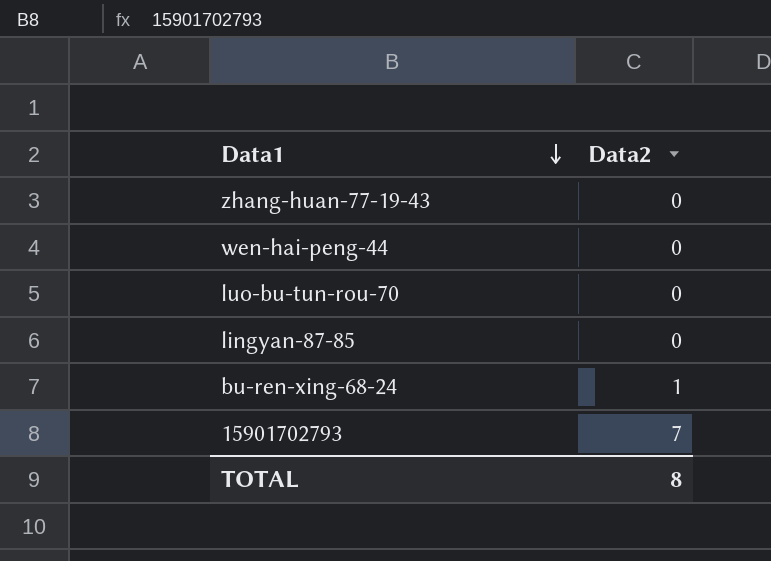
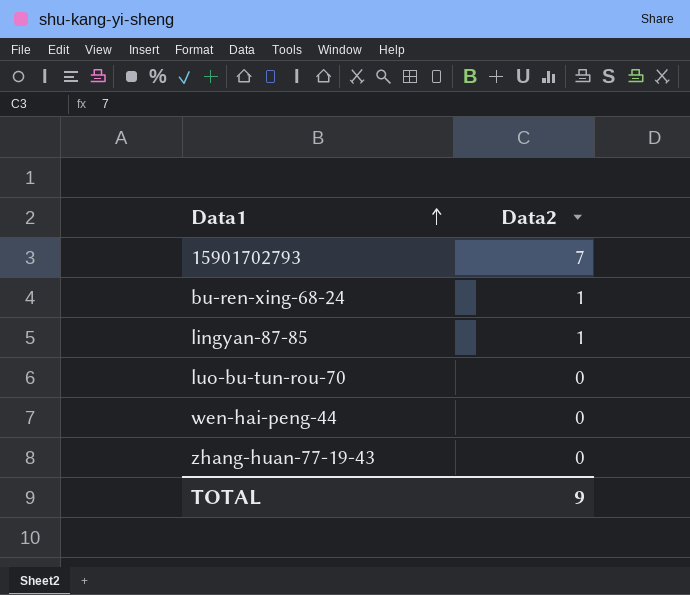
row order: Data1 descending -> Data1 ascending
lingyan-87-85 | Data2: 0 -> 1
TOTAL | Data2: 8 -> 9

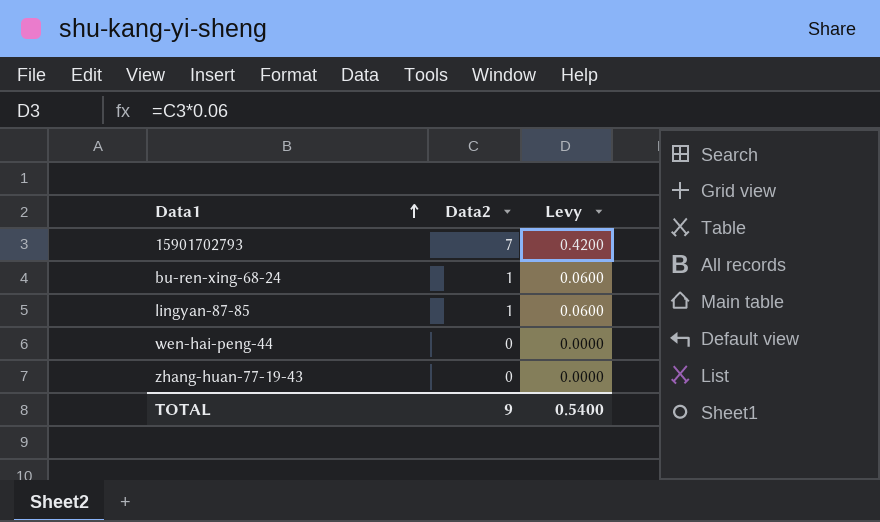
column Levy | formula: none -> [Data2] * 0.06
row luo-bu-tun-rou-70: 0 -> none

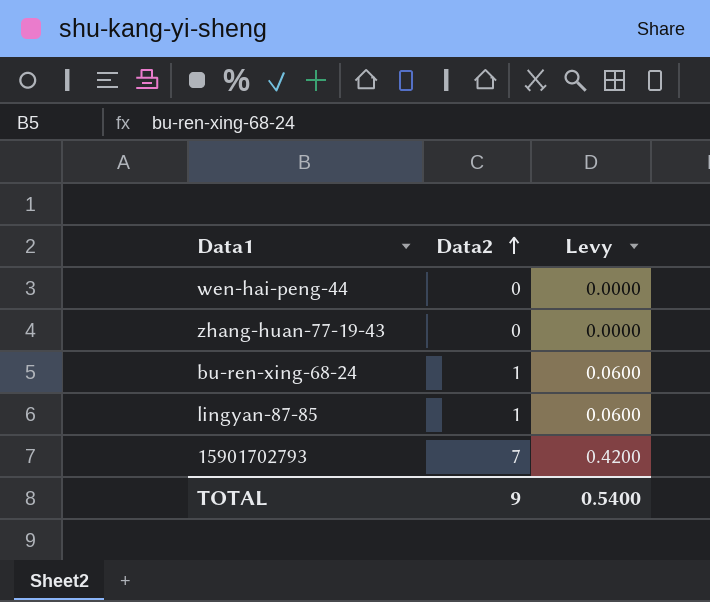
row order: Data1 ascending -> Data2 ascending

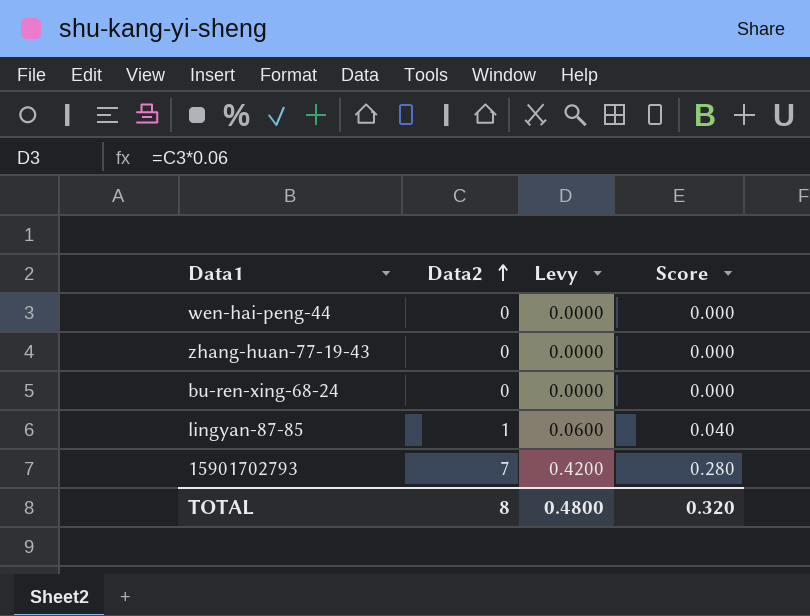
column Score | formula: none -> [Data2] * 0.04
bu-ren-xing-68-24 | Data2: 1 -> 0
bu-ren-xing-68-24 | Levy: 0.0600 -> 0.0000
TOTAL | Data2: 9 -> 8
TOTAL | Levy: 0.5400 -> 0.4800

